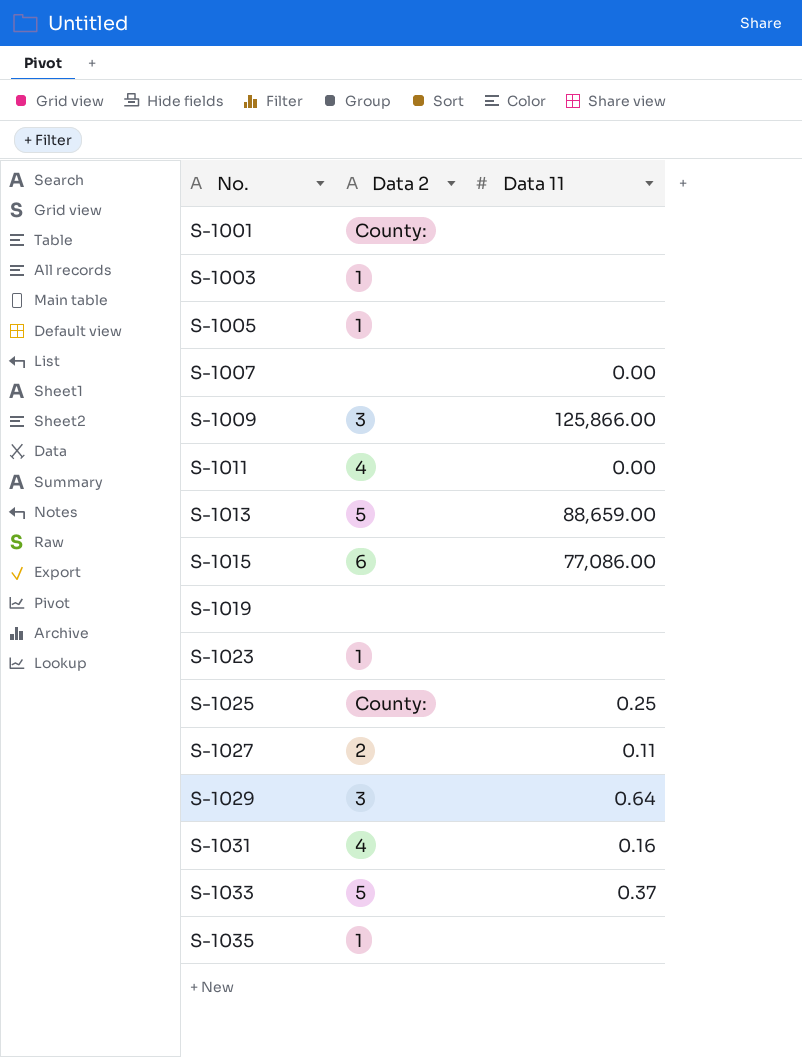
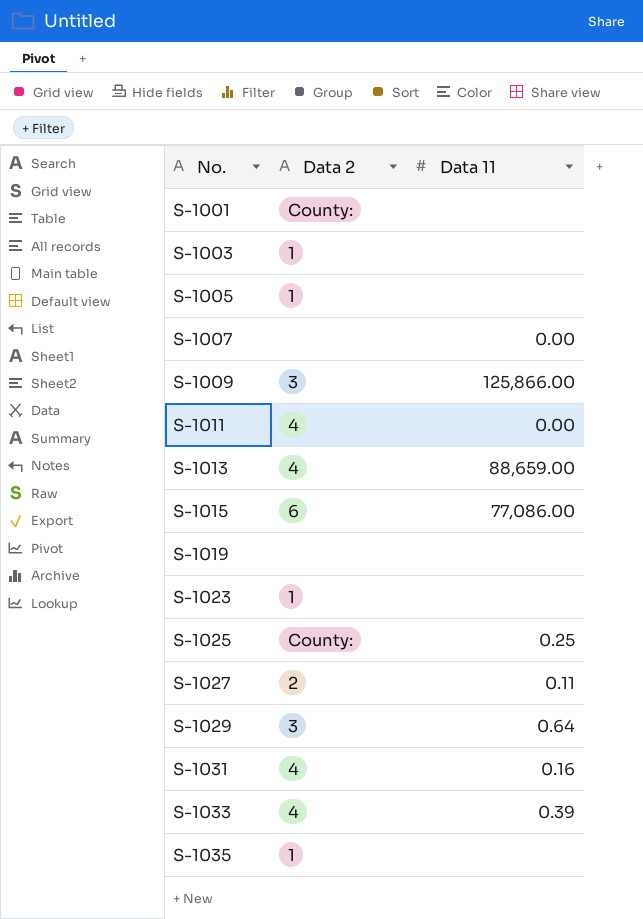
S-1013 | Data 2: 5 -> 4
S-1033 | Data 2: 5 -> 4
S-1033 | Data 11: 0.37 -> 0.39

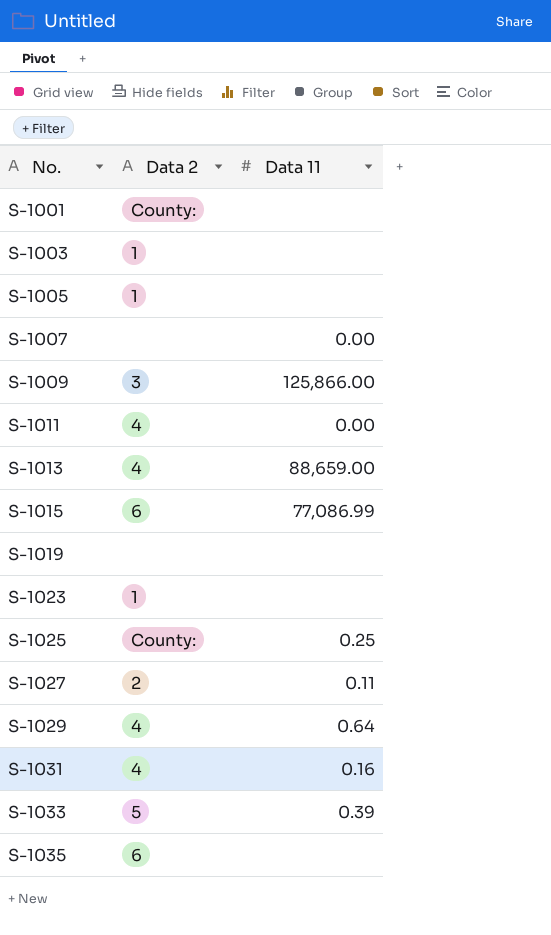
S-1015 | Data 11: 77,086.00 -> 77,086.99
S-1029 | Data 2: 3 -> 4
S-1033 | Data 2: 4 -> 5
S-1035 | Data 2: 1 -> 6

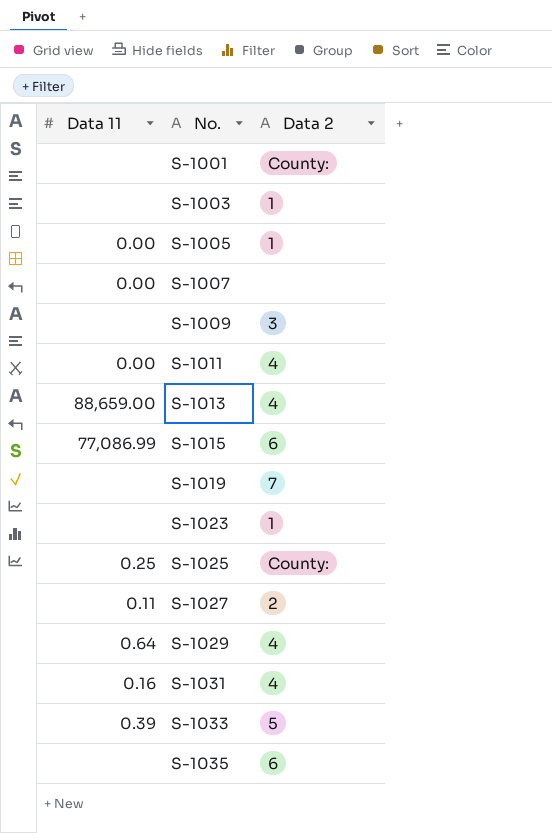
column Data 11 | position: 3 -> 1
S-1005 | Data 11: none -> 0.00
S-1009 | Data 11: 125,866.00 -> none
S-1019 | Data 2: none -> 7

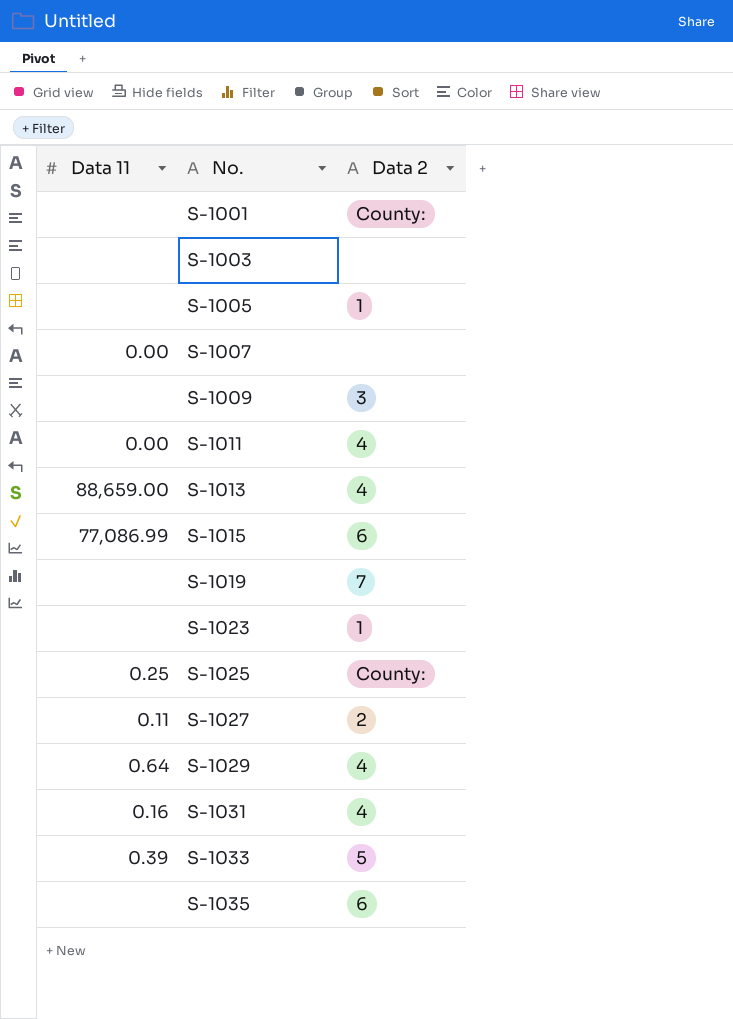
S-1003 | Data 2: 1 -> none
S-1005 | Data 11: 0.00 -> none

